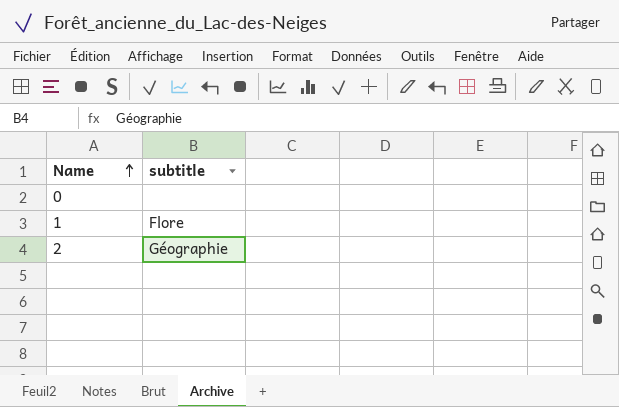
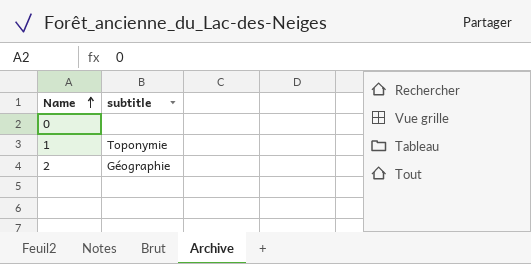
1 | subtitle: Flore -> Toponymie

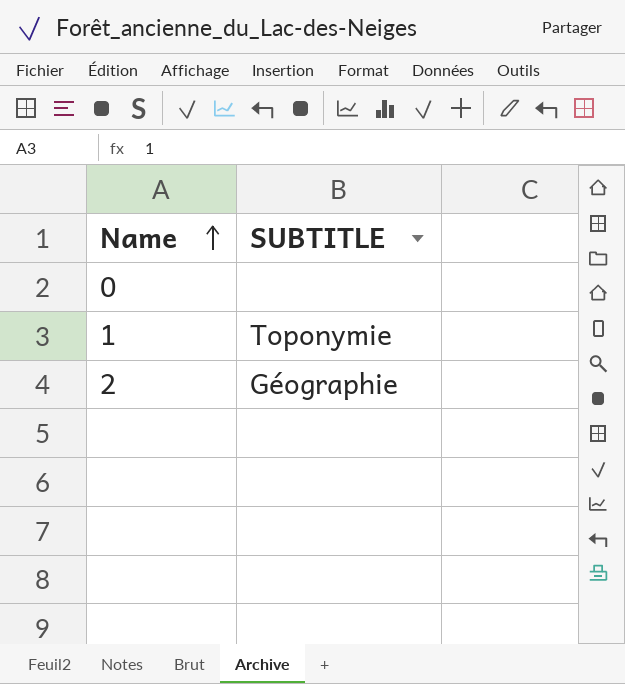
column name: subtitle -> SUBTITLE

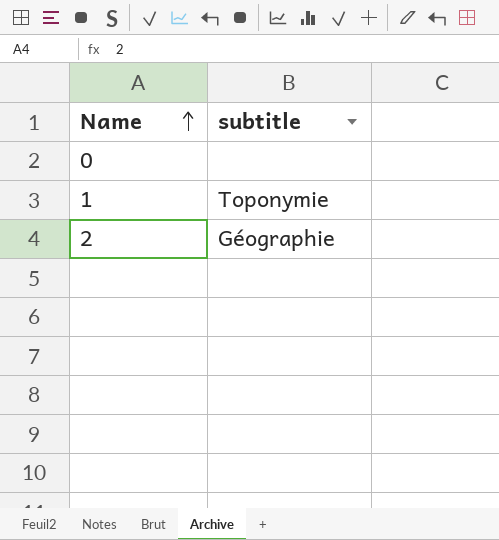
column name: SUBTITLE -> subtitle

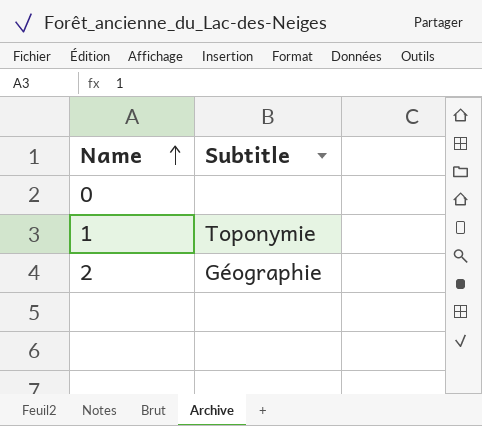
column name: subtitle -> Subtitle

